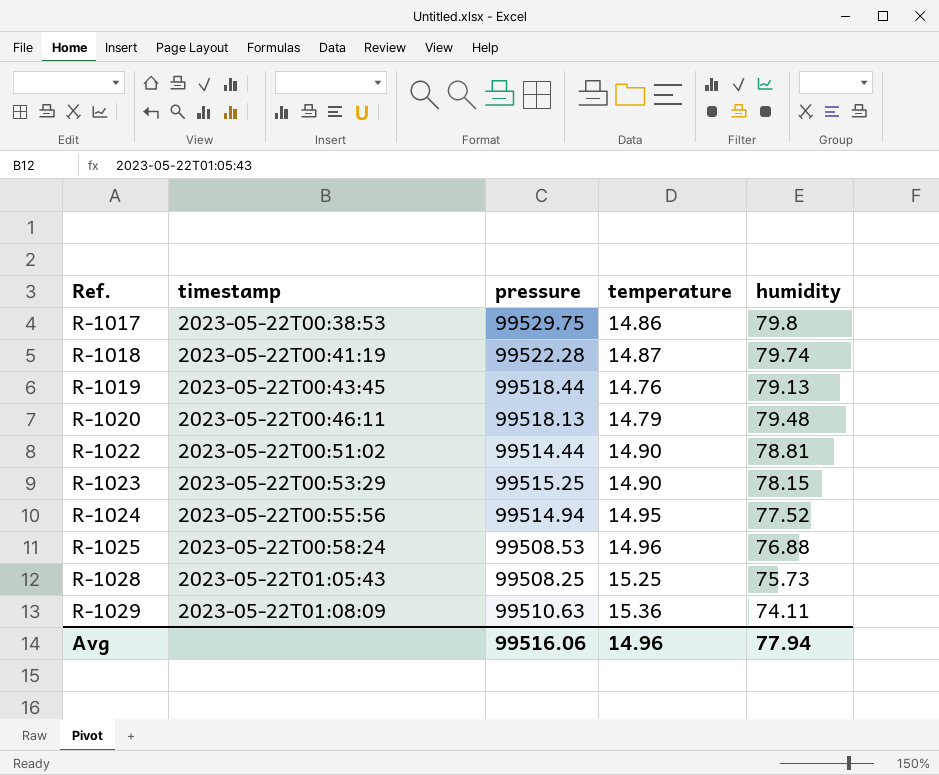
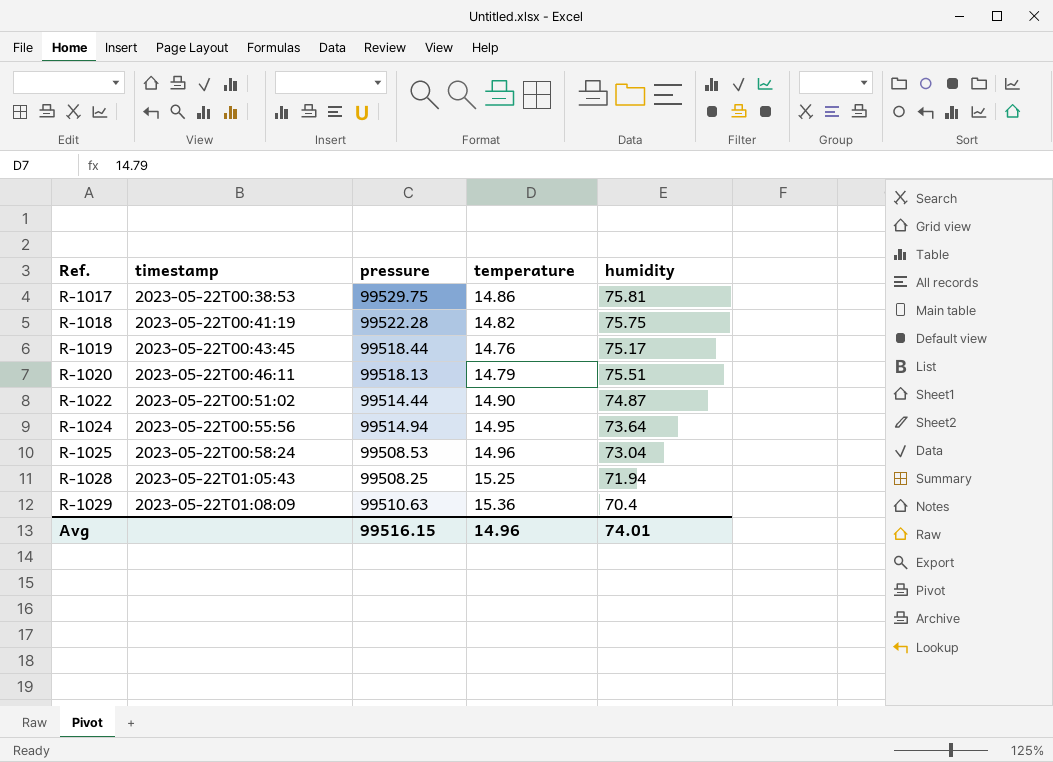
row R-1023: 2023-05-22T00:53:29 | 99515.25 | 14.90 | 78.15 -> none
R-1017 | humidity: 79.8 -> 75.81
R-1018 | temperature: 14.87 -> 14.82
R-1018 | humidity: 79.74 -> 75.75
R-1019 | humidity: 79.13 -> 75.17
R-1020 | humidity: 79.48 -> 75.51
R-1022 | humidity: 78.81 -> 74.87
R-1024 | humidity: 77.52 -> 73.64
R-1025 | humidity: 76.88 -> 73.04
R-1028 | humidity: 75.73 -> 71.94
R-1029 | humidity: 74.11 -> 70.4
Avg | pressure: 99516.06 -> 99516.15
Avg | humidity: 77.94 -> 74.01

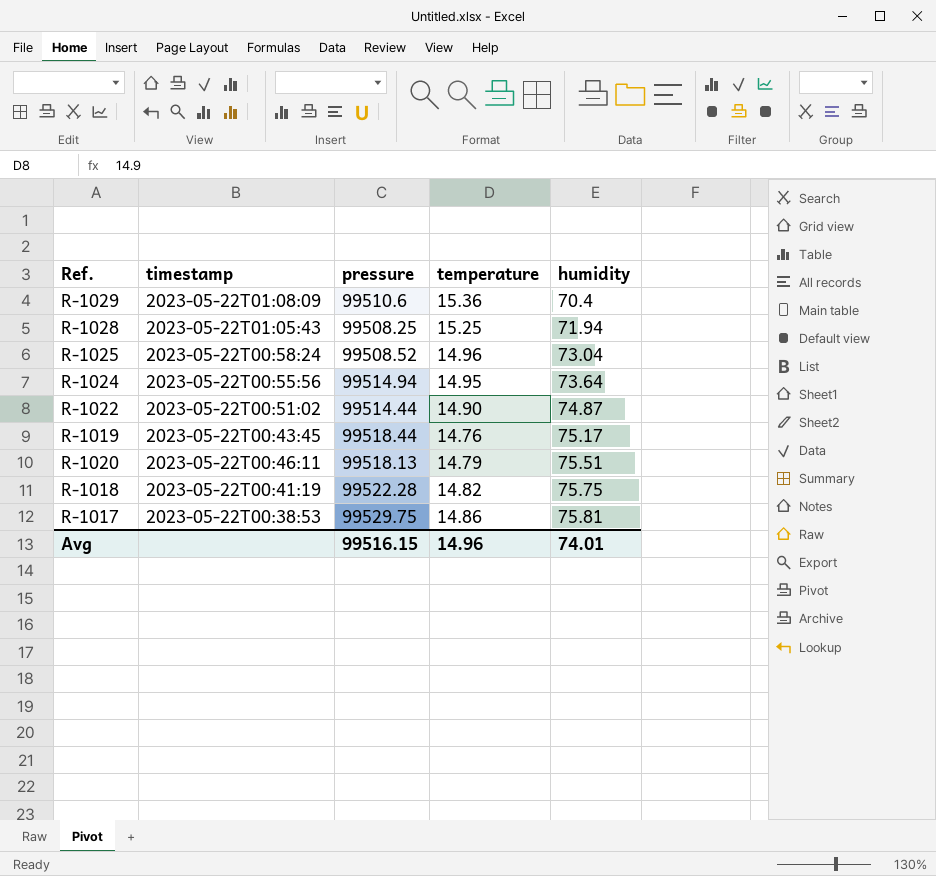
row order: Ref. ascending -> humidity ascending
R-1029 | pressure: 99510.63 -> 99510.6
R-1025 | pressure: 99508.53 -> 99508.52

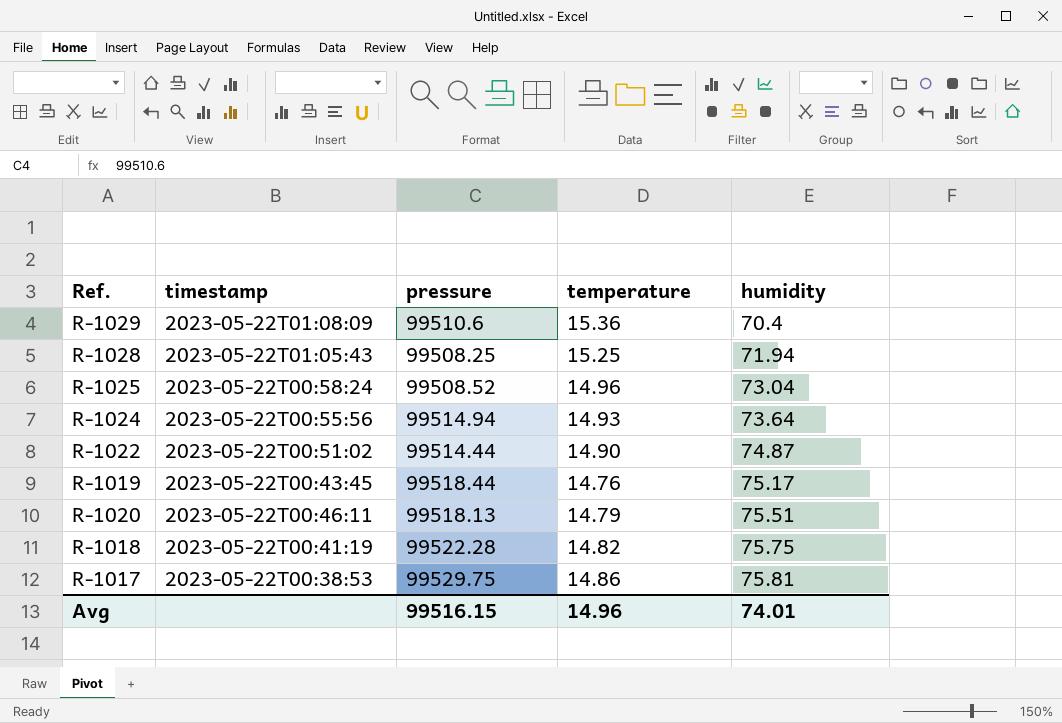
R-1024 | temperature: 14.95 -> 14.93

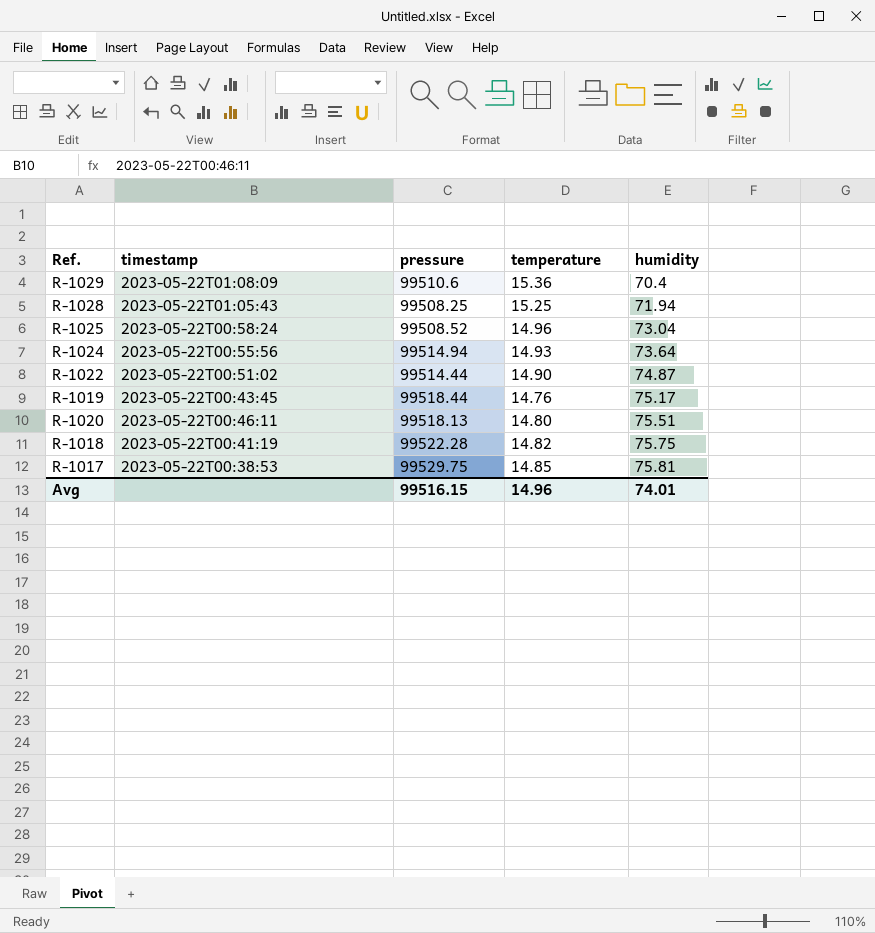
R-1020 | temperature: 14.79 -> 14.80
R-1017 | temperature: 14.86 -> 14.85

